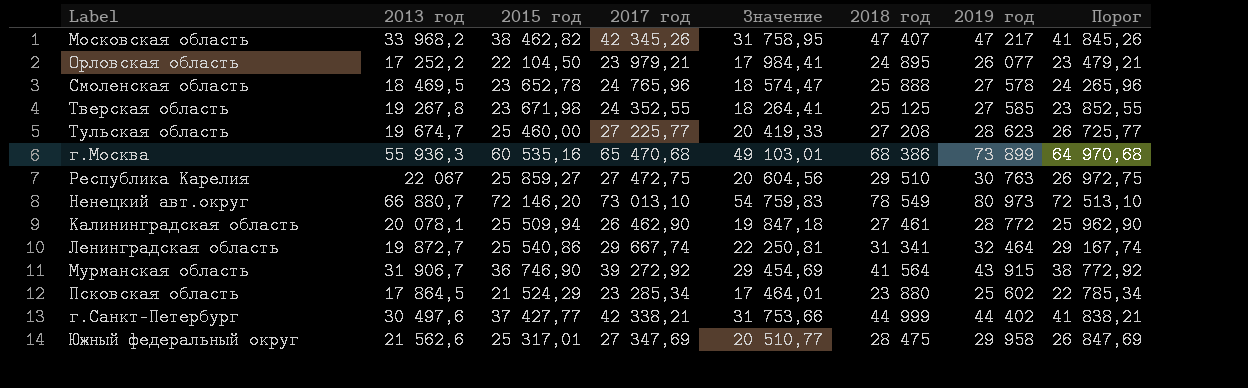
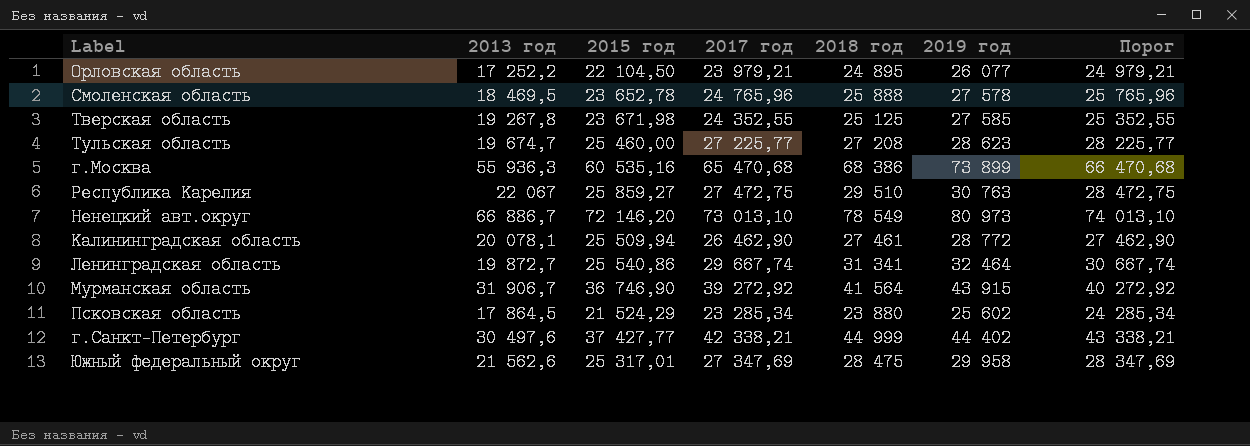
column Значение | formula: [2017 год] * 0,75 -> none
column Порог | formula: [2017 год] - 500 -> [2017 год] + 1000
row Московская область: 33 968,2 | 38 462,82 | 42 345,26 | 31 758,95 | 47 407 | 47 217 | 41 845,26 -> none
Ненецкий авт.округ | 2013 год: 66 880,7 -> 66 886,7

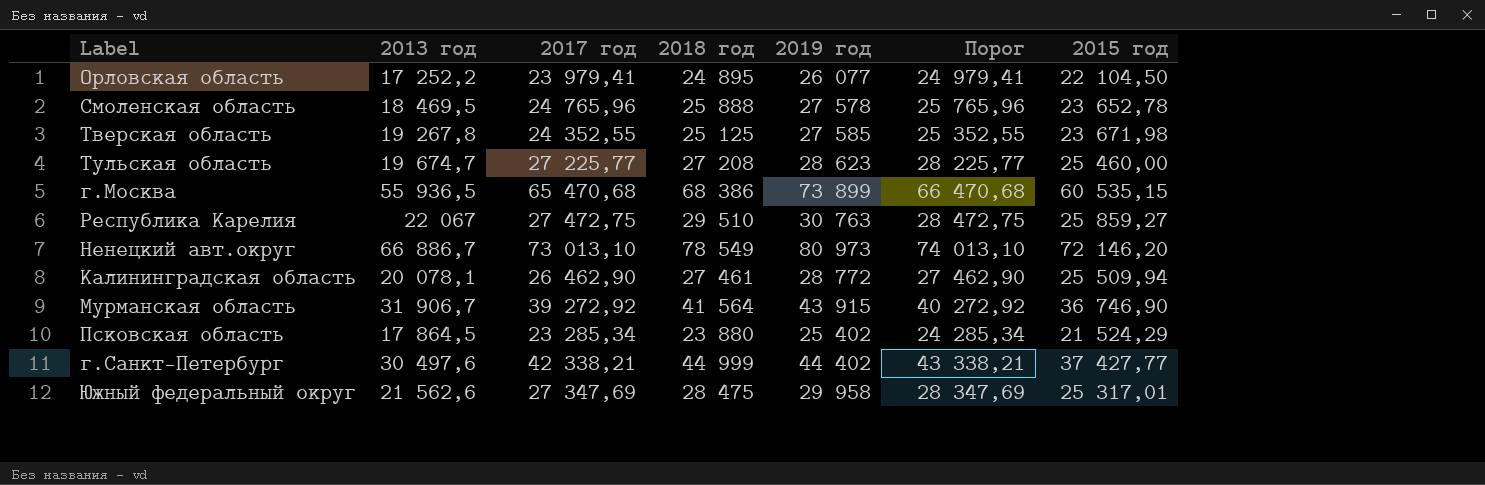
column 2015 год | position: 3 -> 7
row Ленинградская область: 19 872,7 | 25 540,86 | 29 667,74 | 31 341 | 32 464 | 30 667,74 -> none
Орловская область | 2017 год: 23 979,21 -> 23 979,41
Орловская область | Порог: 24 979,21 -> 24 979,41
г.Москва | 2013 год: 55 936,3 -> 55 936,5
г.Москва | 2015 год: 60 535,16 -> 60 535,15
Псковская область | 2019 год: 25 602 -> 25 402

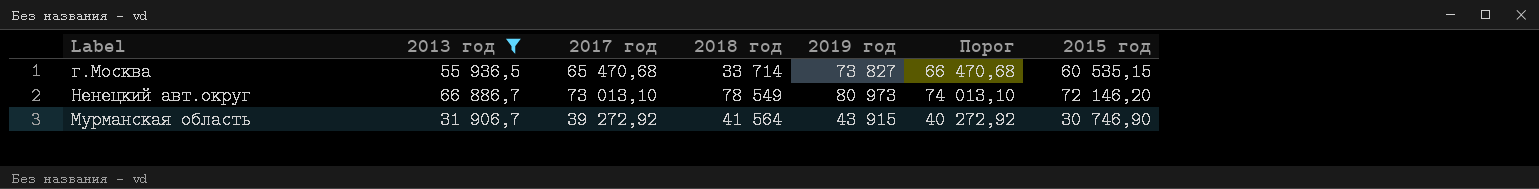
filter: none -> 2013 год >= 31 906,7
г.Москва | 2018 год: 68 386 -> 33 714
г.Москва | 2019 год: 73 899 -> 73 827
Мурманская область | 2015 год: 36 746,90 -> 30 746,90

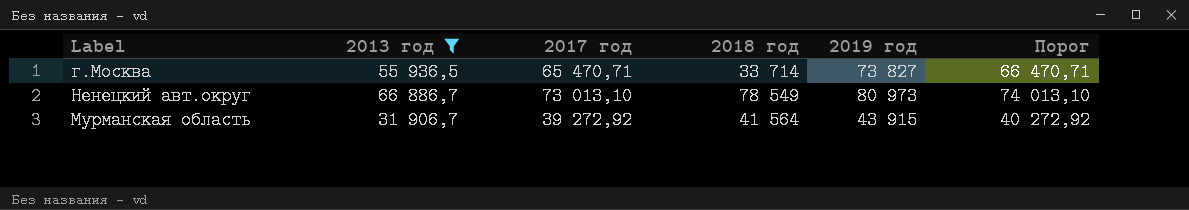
column 2015 год | position: 7 -> none
г.Москва | 2017 год: 65 470,68 -> 65 470,71
г.Москва | Порог: 66 470,68 -> 66 470,71

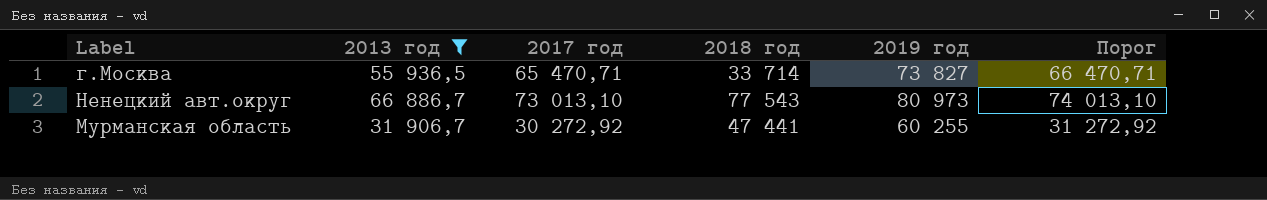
Ненецкий авт.округ | 2018 год: 78 549 -> 77 543
Мурманская область | 2017 год: 39 272,92 -> 30 272,92
Мурманская область | 2018 год: 41 564 -> 47 441
Мурманская область | 2019 год: 43 915 -> 60 255
Мурманская область | Порог: 40 272,92 -> 31 272,92

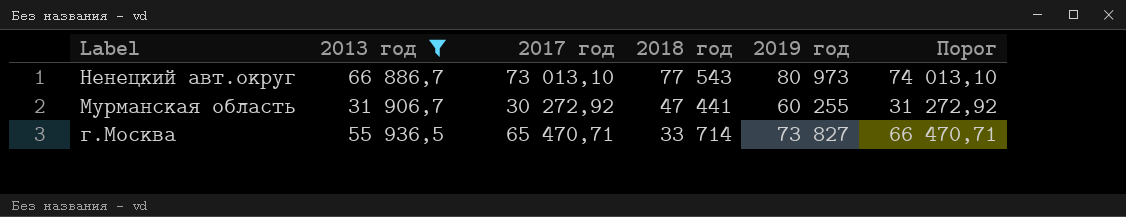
row order: none -> Label descending

